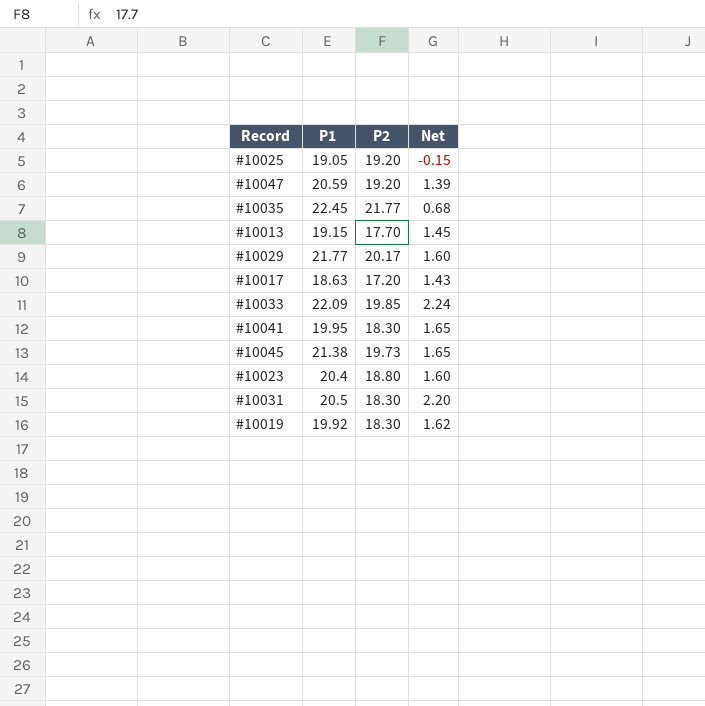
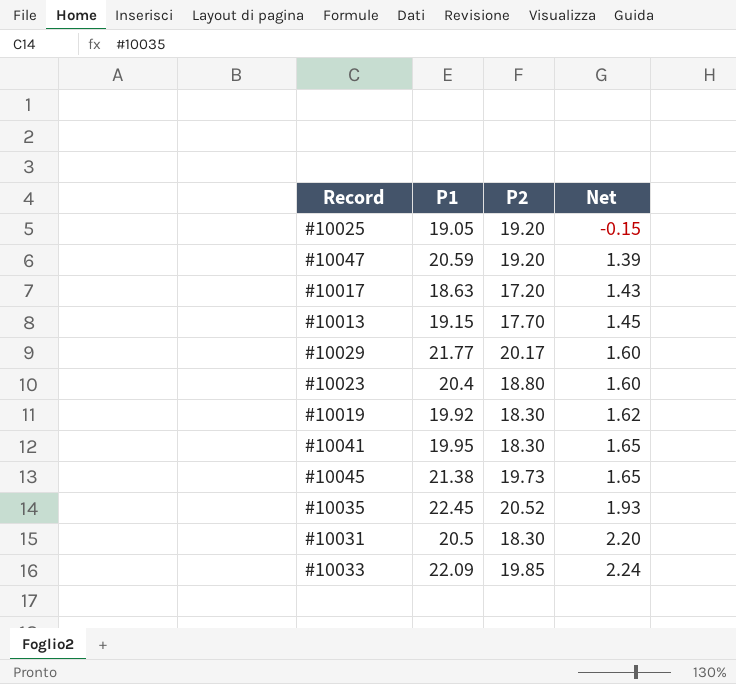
row order: none -> Net ascending
#10035 | P2: 21.77 -> 20.52
#10035 | Net: 0.68 -> 1.93

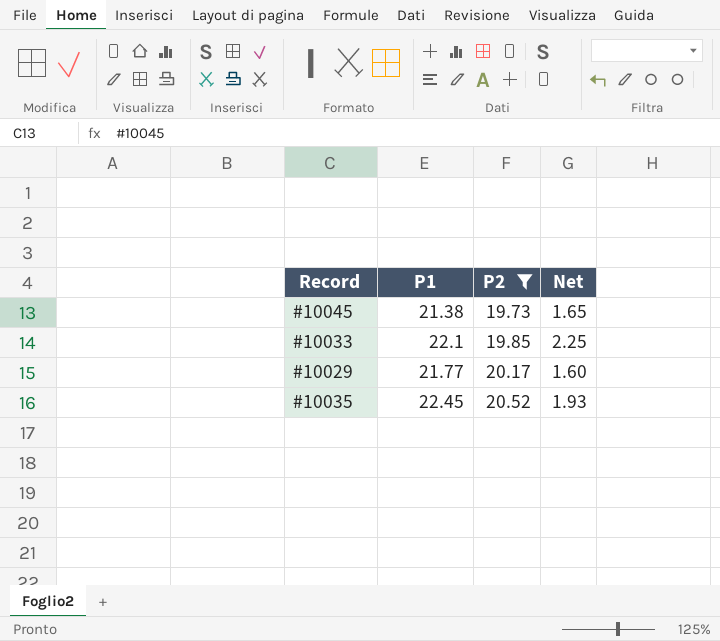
filter: none -> P2 >= 19.73
row order: Net ascending -> P2 ascending
#10033 | P1: 22.09 -> 22.1
#10033 | Net: 2.24 -> 2.25

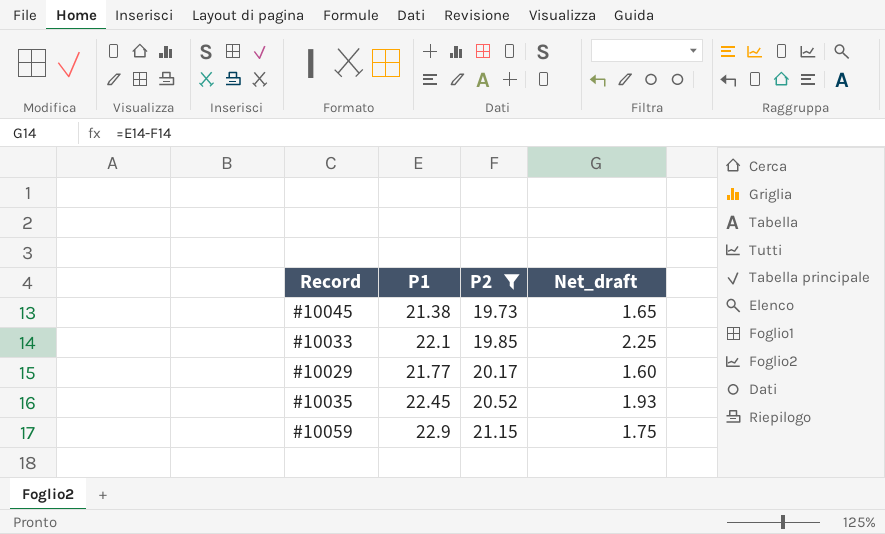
column name: Net -> Net_draft
row #10059: none -> 22.9 | 21.15 | 1.75

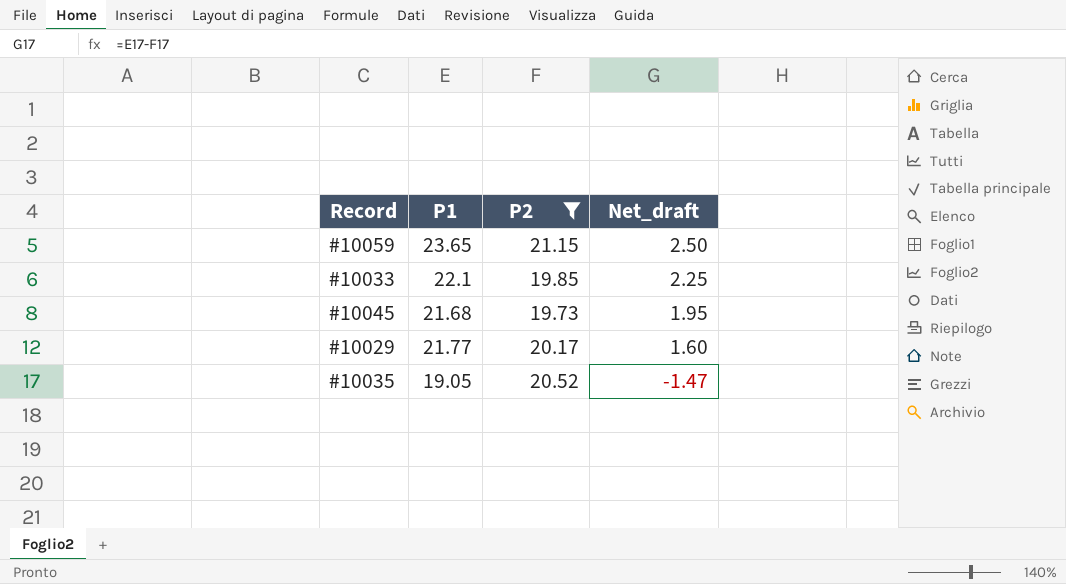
row order: P2 ascending -> Net_draft descending
#10059 | P1: 22.9 -> 23.65
#10059 | Net_draft: 1.75 -> 2.50
#10045 | P1: 21.38 -> 21.68
#10045 | Net_draft: 1.65 -> 1.95
#10035 | P1: 22.45 -> 19.05
#10035 | Net_draft: 1.93 -> -1.47

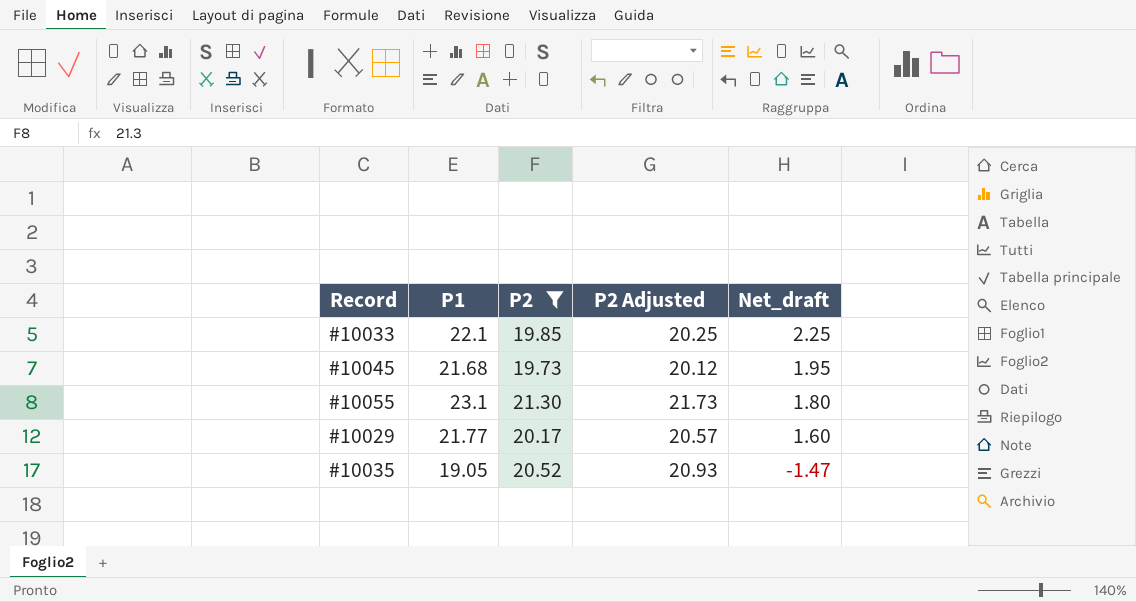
column P2 Adjusted | formula: none -> [P2] * 1.02
row #10059: 23.65 | 21.15 | 2.50 -> none
row #10055: none -> 23.1 | 21.30 | 21.73 | 1.80

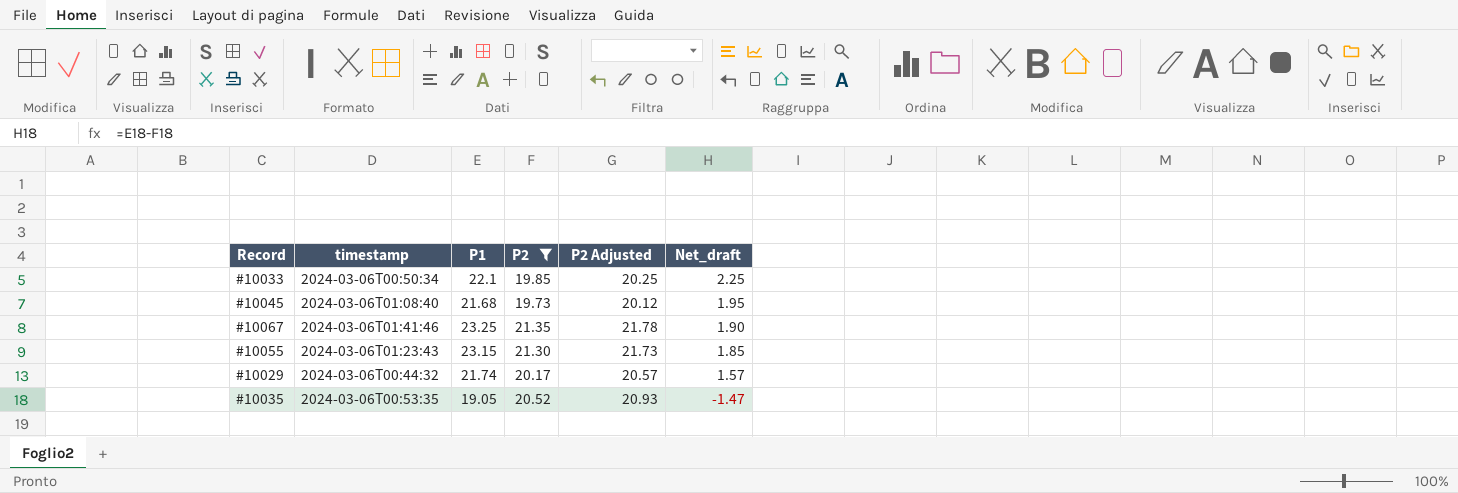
column timestamp | position: none -> 2
row #10067: none -> 2024-03-06T01:41:46 | 23.25 | 21.35 | 21.78 | 1.90
#10055 | P1: 23.1 -> 23.15
#10055 | Net_draft: 1.80 -> 1.85
#10029 | P1: 21.77 -> 21.74
#10029 | Net_draft: 1.60 -> 1.57

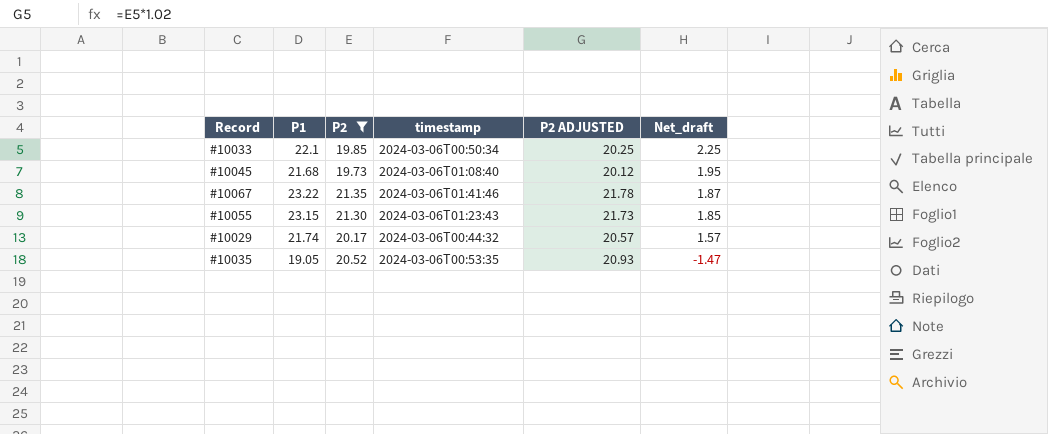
column timestamp | position: 2 -> 4
column name: P2 Adjusted -> P2 ADJUSTED
#10067 | P1: 23.25 -> 23.22
#10067 | Net_draft: 1.90 -> 1.87

